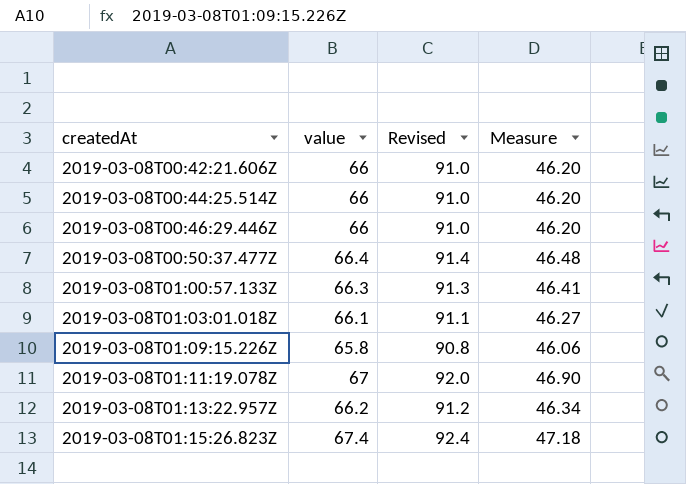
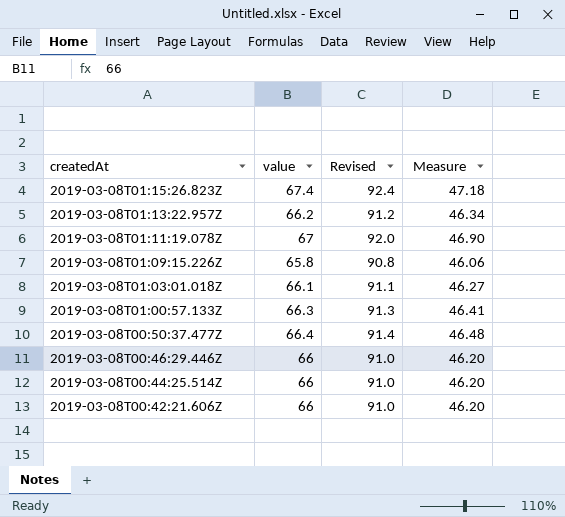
row order: createdAt ascending -> createdAt descending

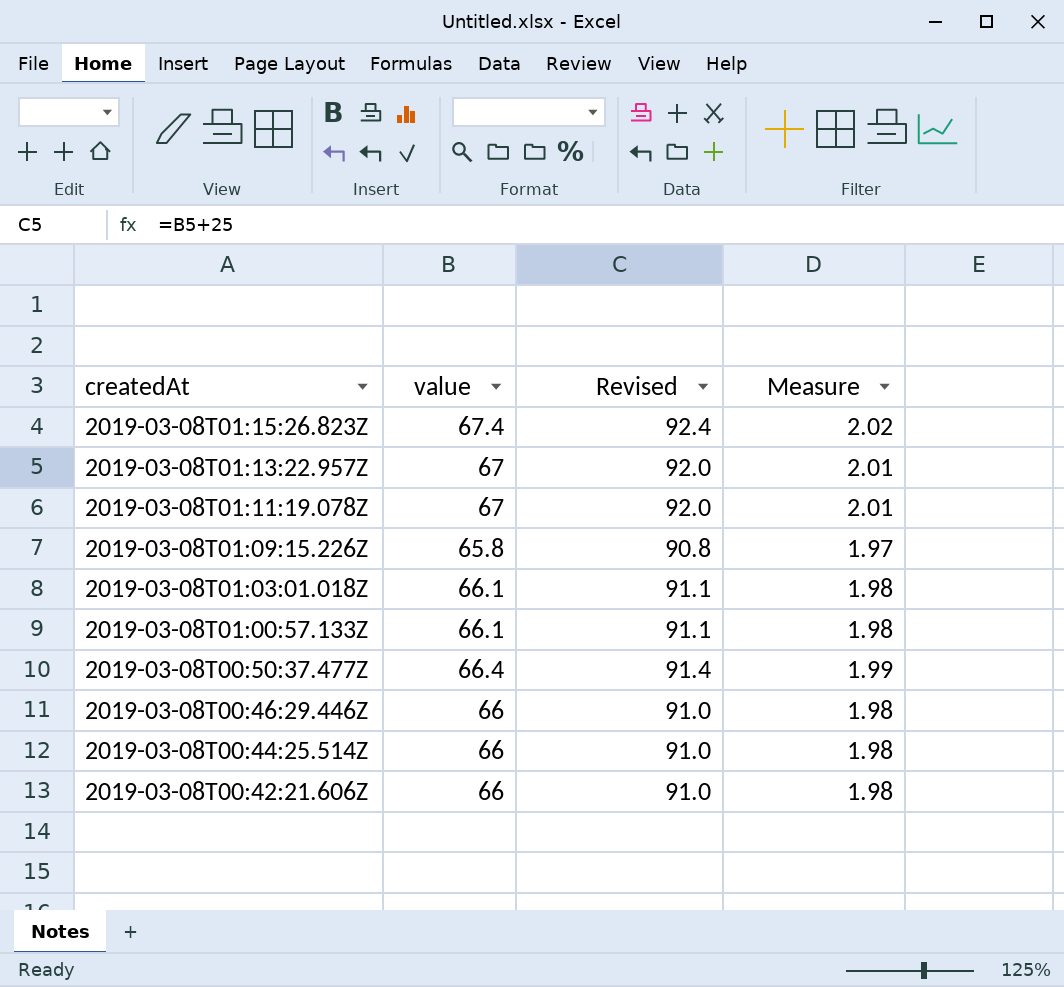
column Measure | formula: [value] * 0.7 -> [value] * 0.03
2019-03-08T01:13:22.957Z | value: 66.2 -> 67
2019-03-08T01:13:22.957Z | Revised: 91.2 -> 92.0
2019-03-08T01:00:57.133Z | value: 66.3 -> 66.1
2019-03-08T01:00:57.133Z | Revised: 91.3 -> 91.1

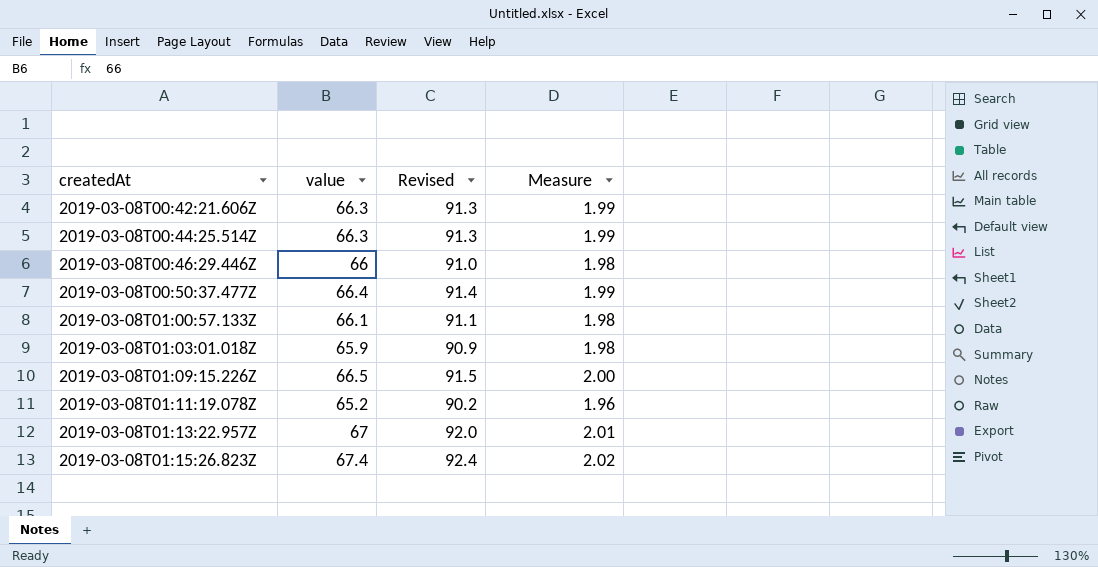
row order: createdAt descending -> createdAt ascending
2019-03-08T00:42:21.606Z | value: 66 -> 66.3
2019-03-08T00:42:21.606Z | Revised: 91.0 -> 91.3
2019-03-08T00:42:21.606Z | Measure: 1.98 -> 1.99
2019-03-08T00:44:25.514Z | value: 66 -> 66.3
2019-03-08T00:44:25.514Z | Revised: 91.0 -> 91.3
2019-03-08T00:44:25.514Z | Measure: 1.98 -> 1.99
2019-03-08T01:03:01.018Z | value: 66.1 -> 65.9
2019-03-08T01:03:01.018Z | Revised: 91.1 -> 90.9
2019-03-08T01:09:15.226Z | value: 65.8 -> 66.5
2019-03-08T01:09:15.226Z | Revised: 90.8 -> 91.5
2019-03-08T01:09:15.226Z | Measure: 1.97 -> 2.00
2019-03-08T01:11:19.078Z | value: 67 -> 65.2
2019-03-08T01:11:19.078Z | Revised: 92.0 -> 90.2
2019-03-08T01:11:19.078Z | Measure: 2.01 -> 1.96

